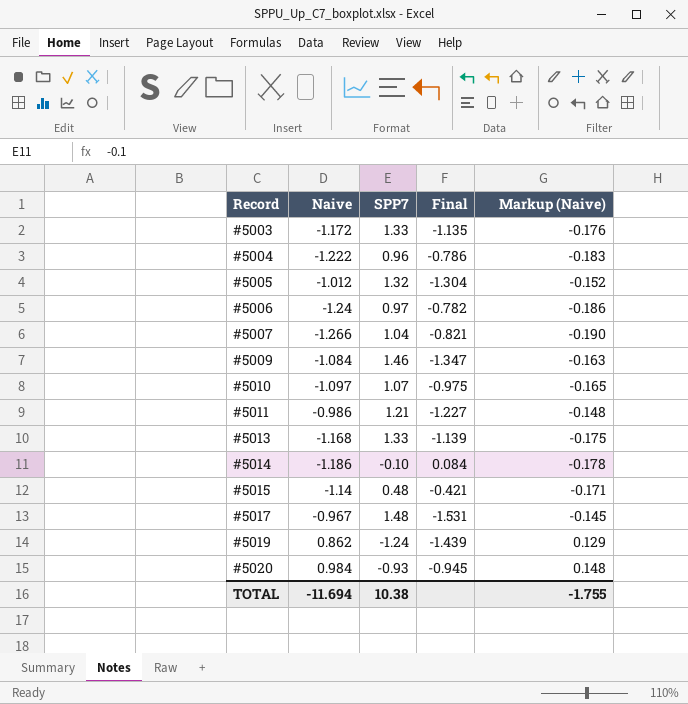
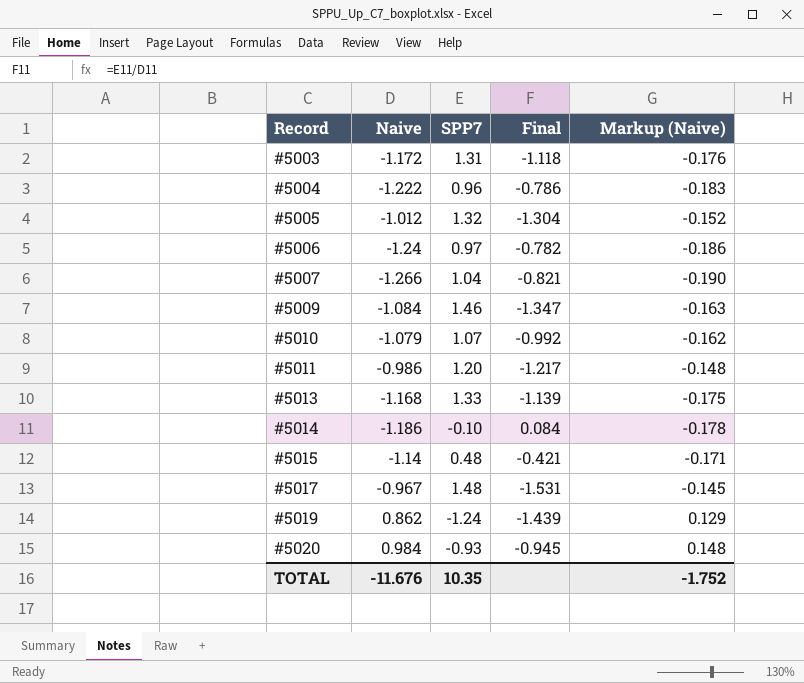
#5003 | SPP7: 1.33 -> 1.31
#5003 | Final: -1.135 -> -1.118
#5010 | Naive: -1.097 -> -1.079
#5010 | Final: -0.975 -> -0.992
#5010 | Markup (Naive): -0.165 -> -0.162
#5011 | SPP7: 1.21 -> 1.20
#5011 | Final: -1.227 -> -1.217
TOTAL | Naive: -11.694 -> -11.676
TOTAL | SPP7: 10.38 -> 10.35
TOTAL | Markup (Naive): -1.755 -> -1.752

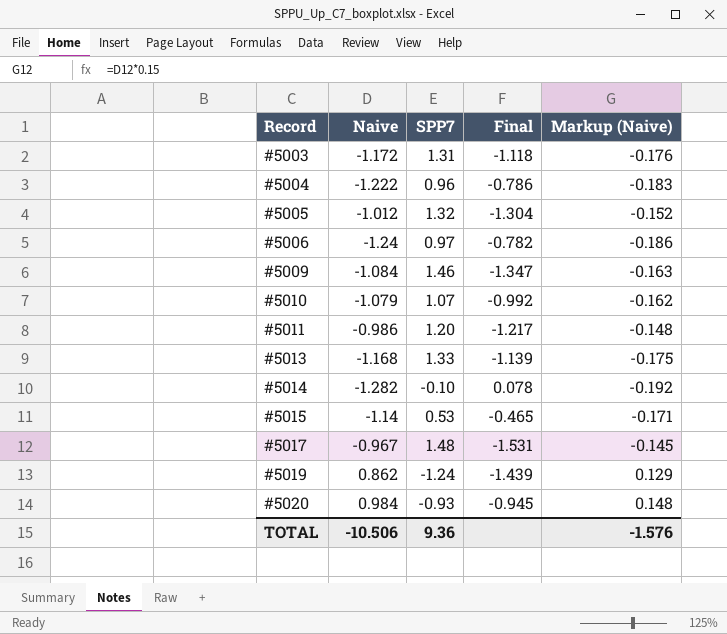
row #5007: -1.266 | 1.04 | -0.821 | -0.190 -> none
#5014 | Naive: -1.186 -> -1.282
#5014 | Final: 0.084 -> 0.078
#5014 | Markup (Naive): -0.178 -> -0.192
#5015 | SPP7: 0.48 -> 0.53
#5015 | Final: -0.421 -> -0.465
TOTAL | Naive: -11.676 -> -10.506
TOTAL | SPP7: 10.35 -> 9.36
TOTAL | Markup (Naive): -1.752 -> -1.576

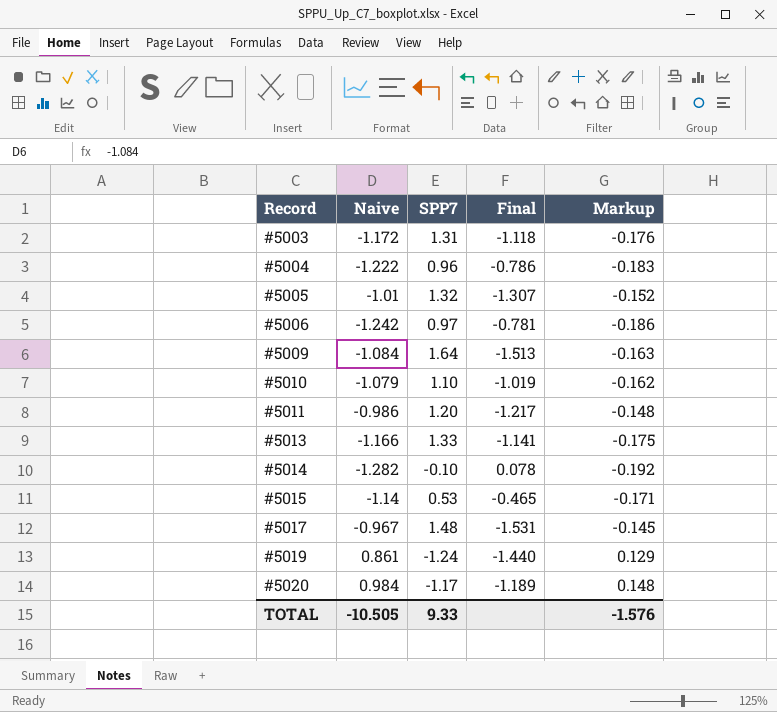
column name: Markup (Naive) -> Markup
#5005 | Naive: -1.012 -> -1.01
#5005 | Final: -1.304 -> -1.307
#5006 | Naive: -1.24 -> -1.242
#5006 | Final: -0.782 -> -0.781
#5009 | SPP7: 1.46 -> 1.64
#5009 | Final: -1.347 -> -1.513
#5010 | SPP7: 1.07 -> 1.10
#5010 | Final: -0.992 -> -1.019
#5013 | Naive: -1.168 -> -1.166
#5013 | Final: -1.139 -> -1.141
#5019 | Naive: 0.862 -> 0.861
#5019 | Final: -1.439 -> -1.440
#5020 | SPP7: -0.93 -> -1.17
#5020 | Final: -0.945 -> -1.189
TOTAL | Naive: -10.506 -> -10.505
TOTAL | SPP7: 9.36 -> 9.33

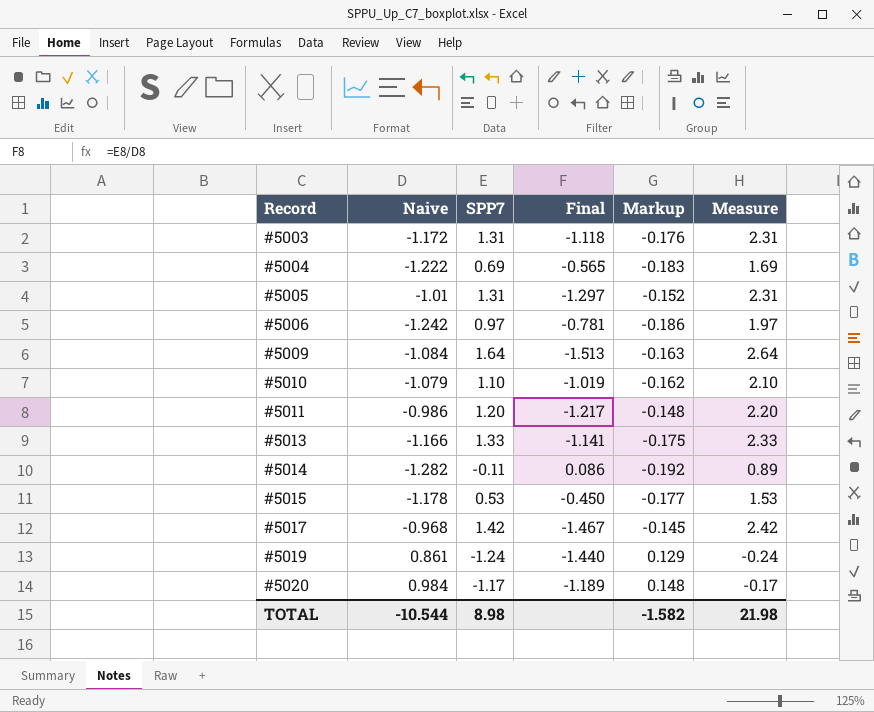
column Measure | formula: none -> [SPP7] + 1
#5004 | SPP7: 0.96 -> 0.69
#5004 | Final: -0.786 -> -0.565
#5005 | SPP7: 1.32 -> 1.31
#5005 | Final: -1.307 -> -1.297
#5014 | SPP7: -0.10 -> -0.11
#5014 | Final: 0.078 -> 0.086
#5015 | Naive: -1.14 -> -1.178
#5015 | Final: -0.465 -> -0.450
#5015 | Markup: -0.171 -> -0.177
#5017 | Naive: -0.967 -> -0.968
#5017 | SPP7: 1.48 -> 1.42
#5017 | Final: -1.531 -> -1.467
TOTAL | Naive: -10.505 -> -10.544
TOTAL | SPP7: 9.33 -> 8.98
TOTAL | Markup: -1.576 -> -1.582

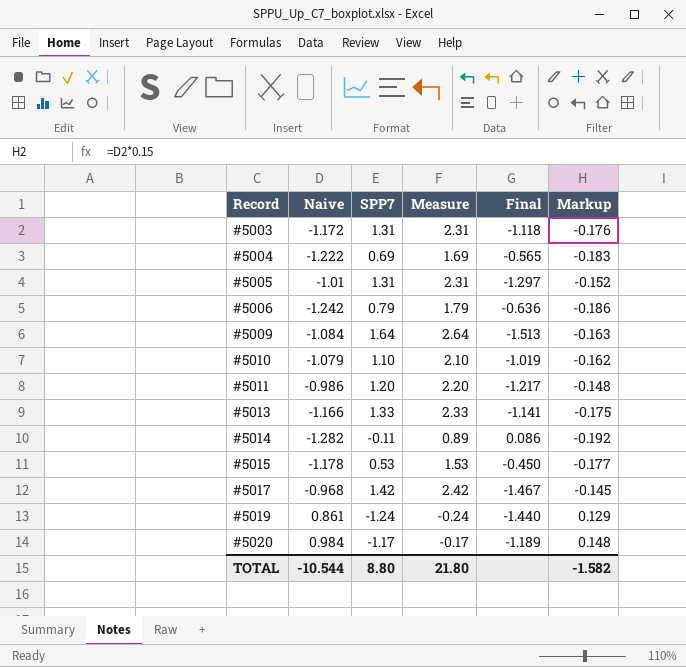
column Measure | position: 6 -> 4
#5006 | SPP7: 0.97 -> 0.79
#5006 | Measure: 1.97 -> 1.79
#5006 | Final: -0.781 -> -0.636
TOTAL | SPP7: 8.98 -> 8.80
TOTAL | Measure: 21.98 -> 21.80

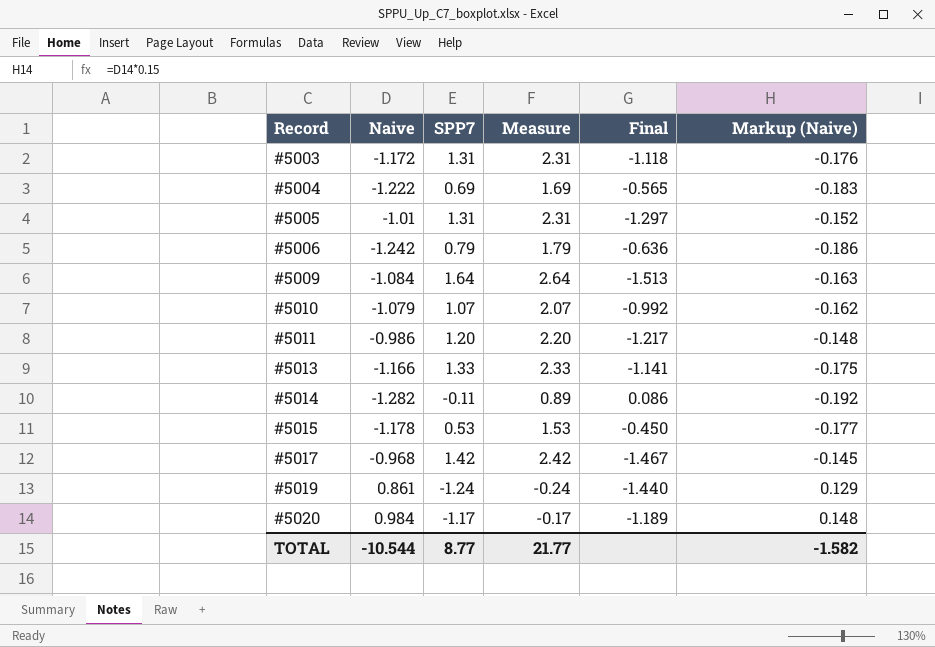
column name: Markup -> Markup (Naive)
#5010 | SPP7: 1.10 -> 1.07
#5010 | Measure: 2.10 -> 2.07
#5010 | Final: -1.019 -> -0.992
TOTAL | SPP7: 8.80 -> 8.77
TOTAL | Measure: 21.80 -> 21.77

